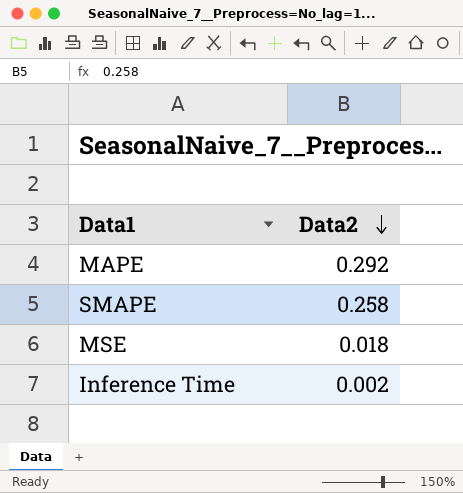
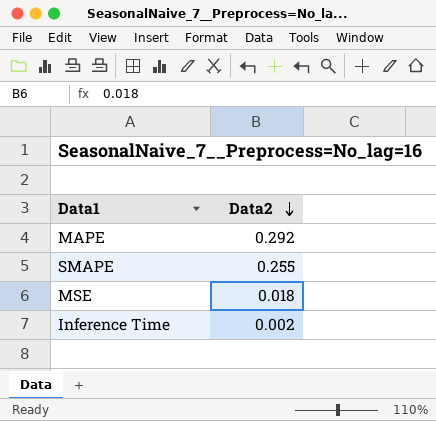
SMAPE | Data2: 0.258 -> 0.255

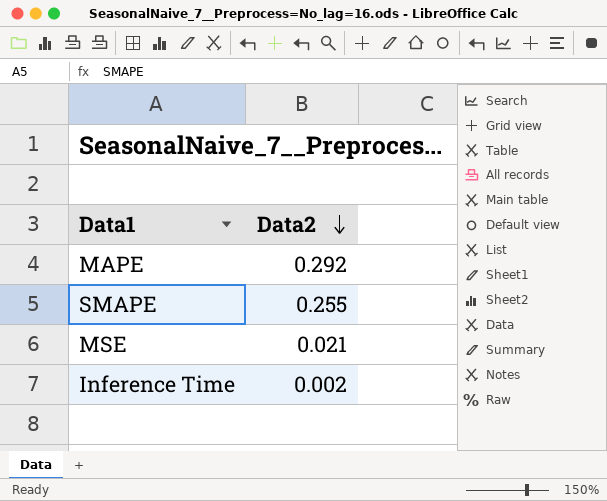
MSE | Data2: 0.018 -> 0.021

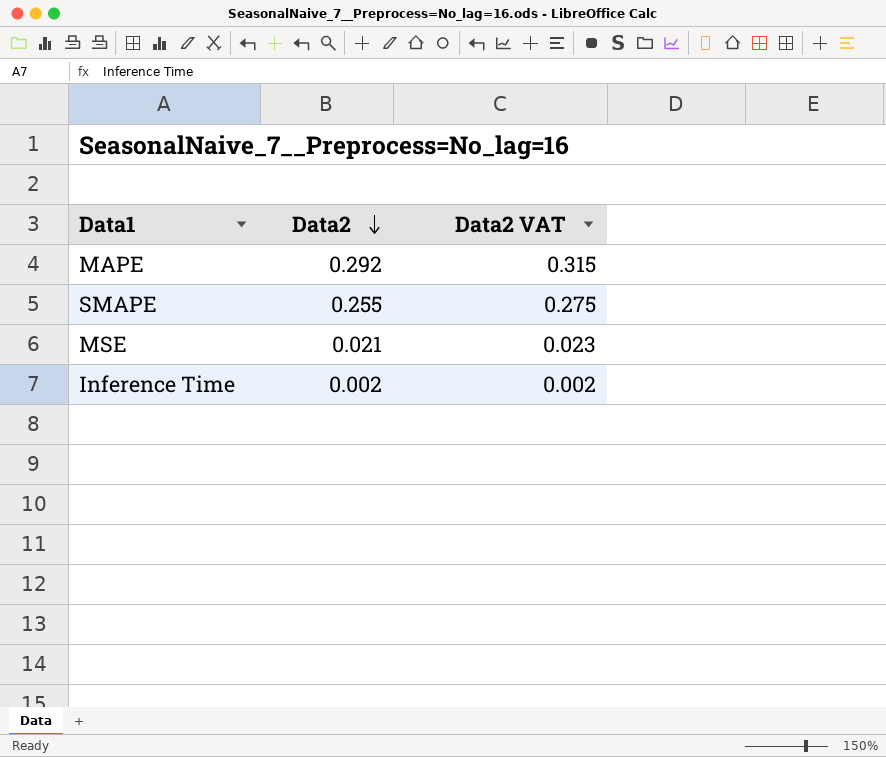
column Data2 VAT | formula: none -> [Data2] * 1.08

